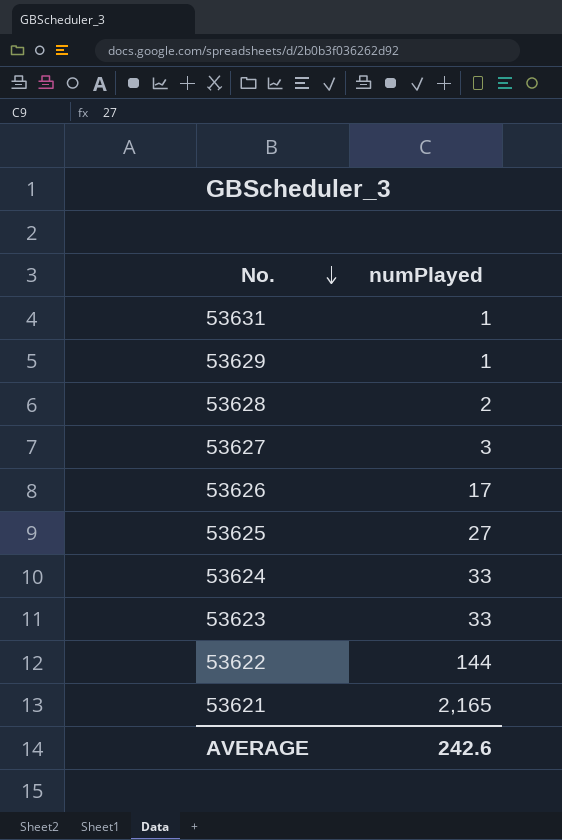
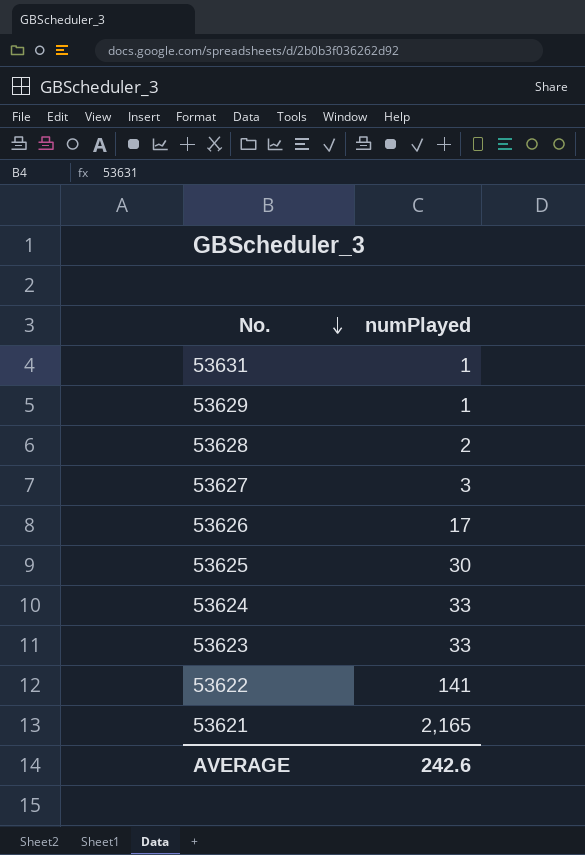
53625 | numPlayed: 27 -> 30
53622 | numPlayed: 144 -> 141

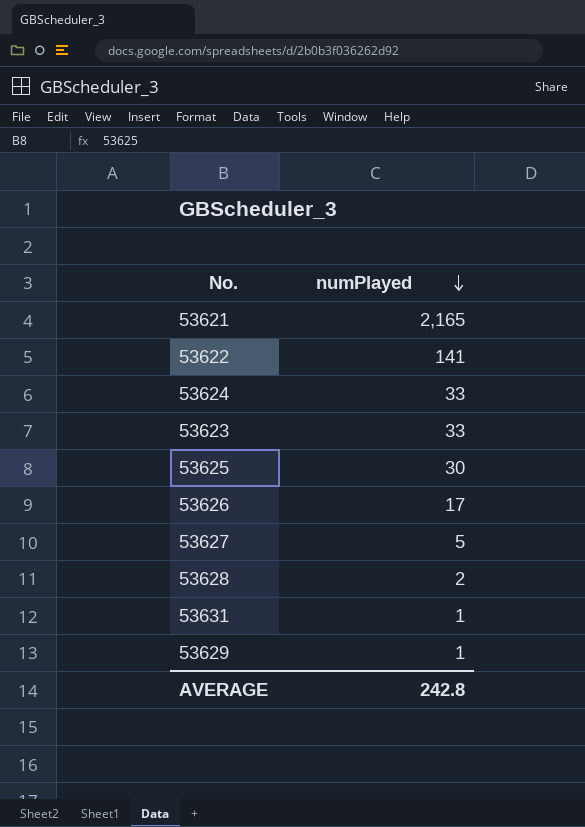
row order: No. descending -> numPlayed descending
53627 | numPlayed: 3 -> 5
AVERAGE | numPlayed: 242.6 -> 242.8

